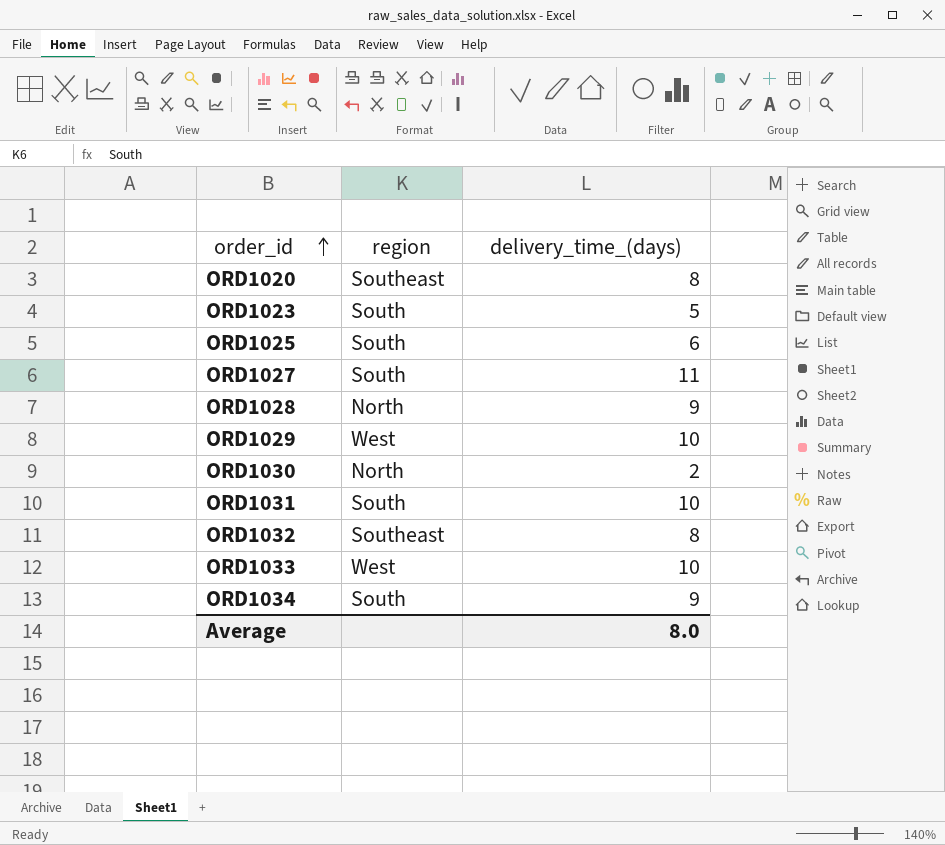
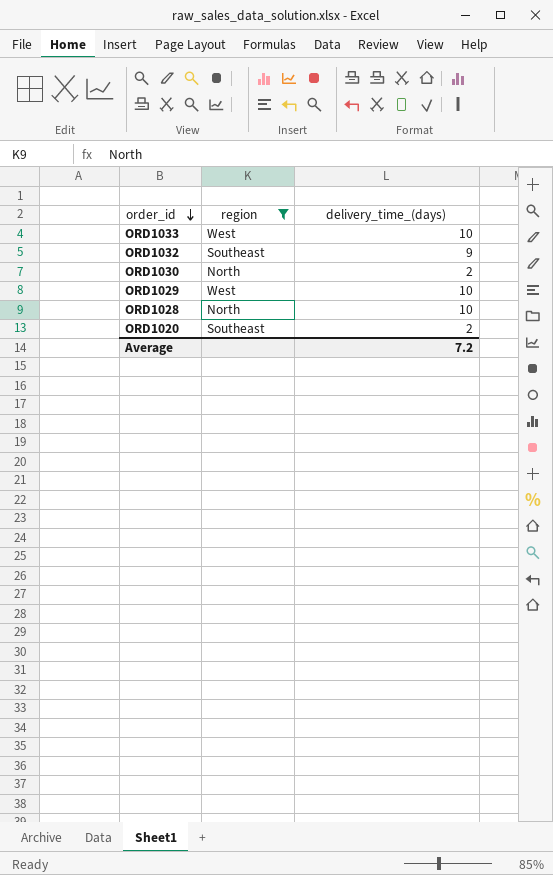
filter: none -> region != South
row order: order_id ascending -> order_id descending
ORD1032 | delivery_time_(days): 8 -> 9
ORD1028 | delivery_time_(days): 9 -> 10
ORD1020 | delivery_time_(days): 8 -> 2
Average | delivery_time_(days): 8.0 -> 7.2

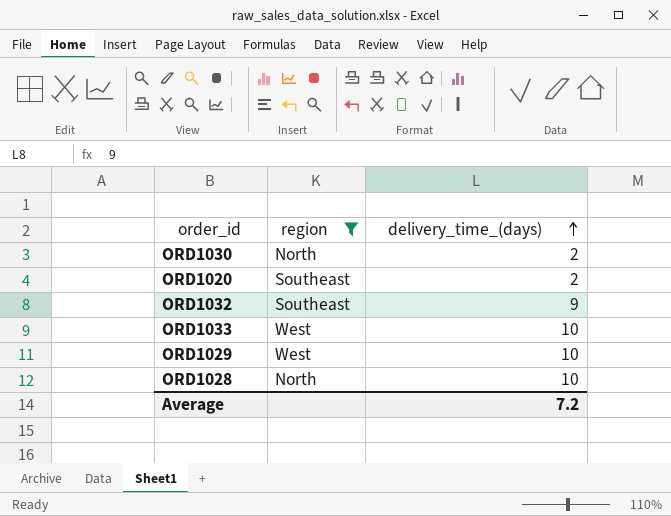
row order: order_id descending -> delivery_time_(days) ascending

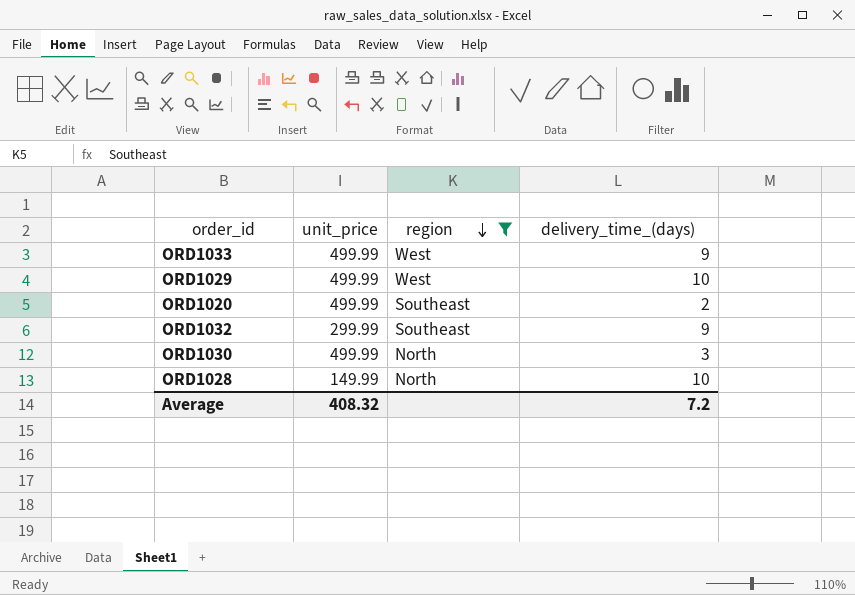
row order: delivery_time_(days) ascending -> region descending
column unit_price | position: none -> 2
ORD1033 | delivery_time_(days): 10 -> 9
ORD1030 | delivery_time_(days): 2 -> 3

